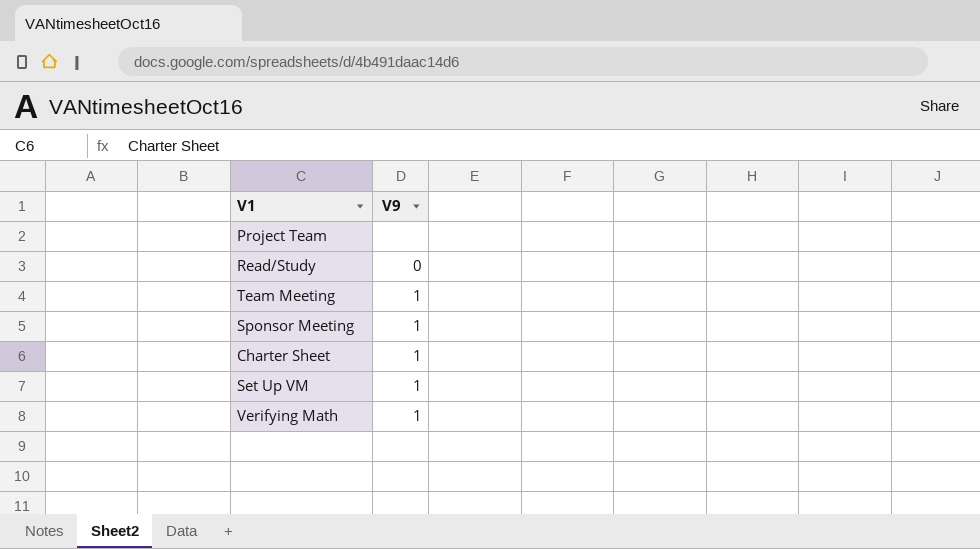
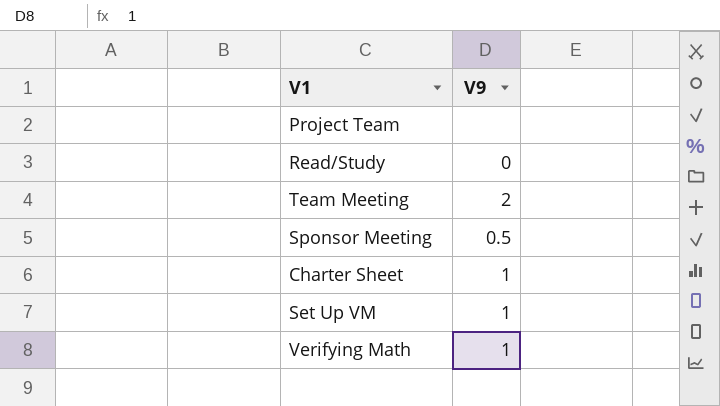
Team Meeting | V9: 1 -> 2
Sponsor Meeting | V9: 1 -> 0.5

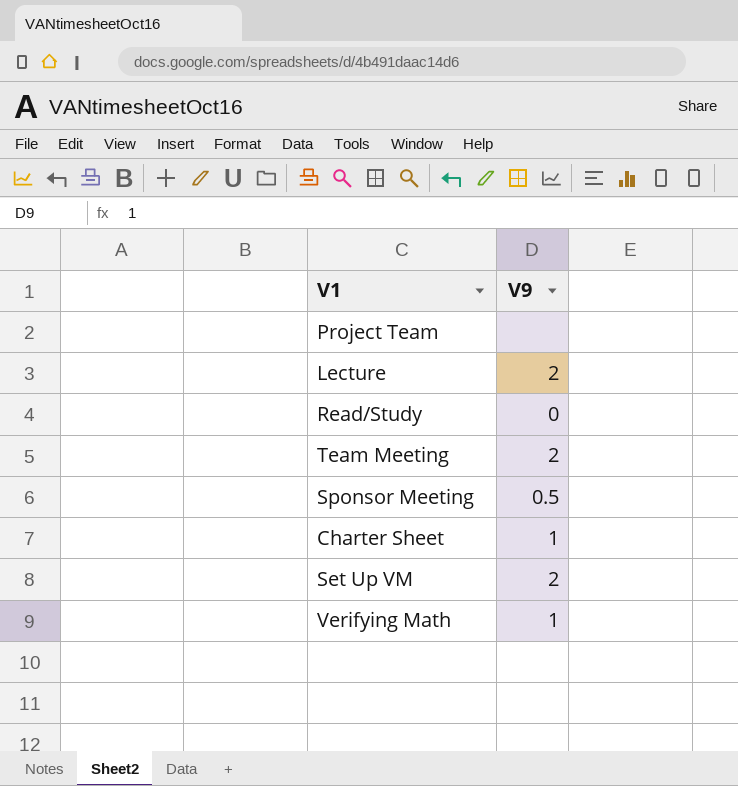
row Lecture: none -> 2
Set Up VM | V9: 1 -> 2

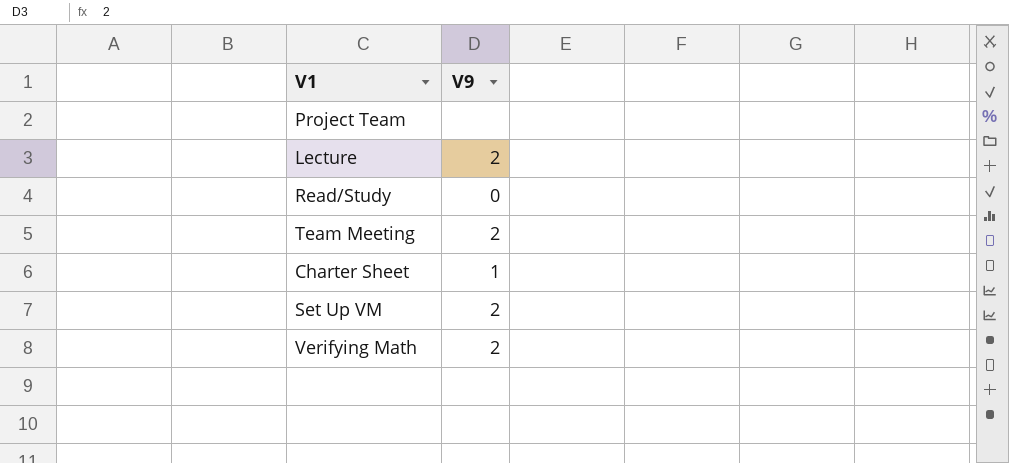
row Sponsor Meeting: 0.5 -> none
Verifying Math | V9: 1 -> 2

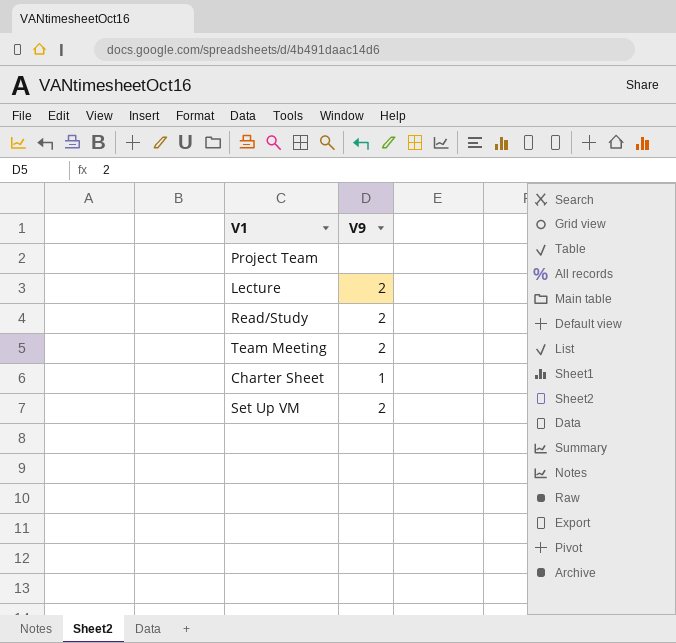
row Verifying Math: 2 -> none
Read/Study | V9: 0 -> 2

